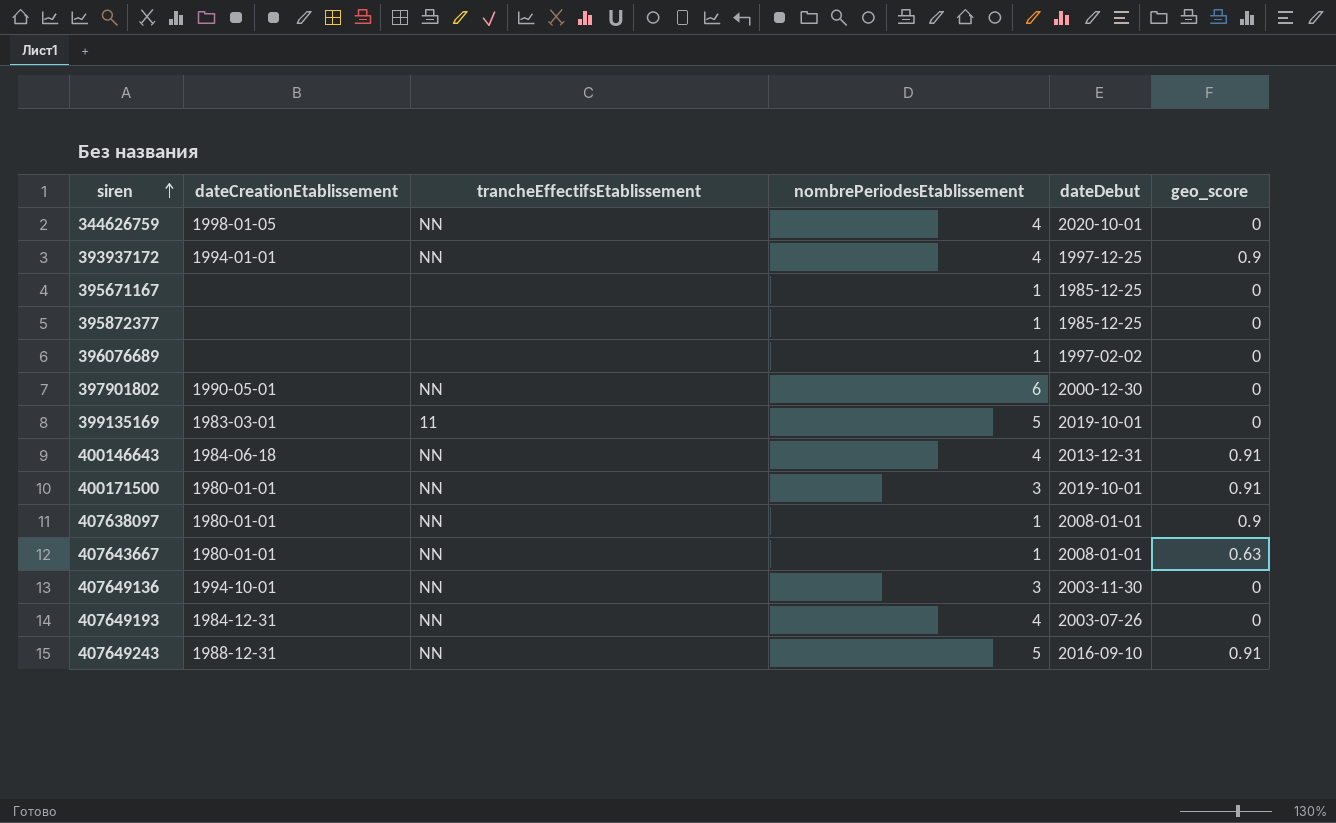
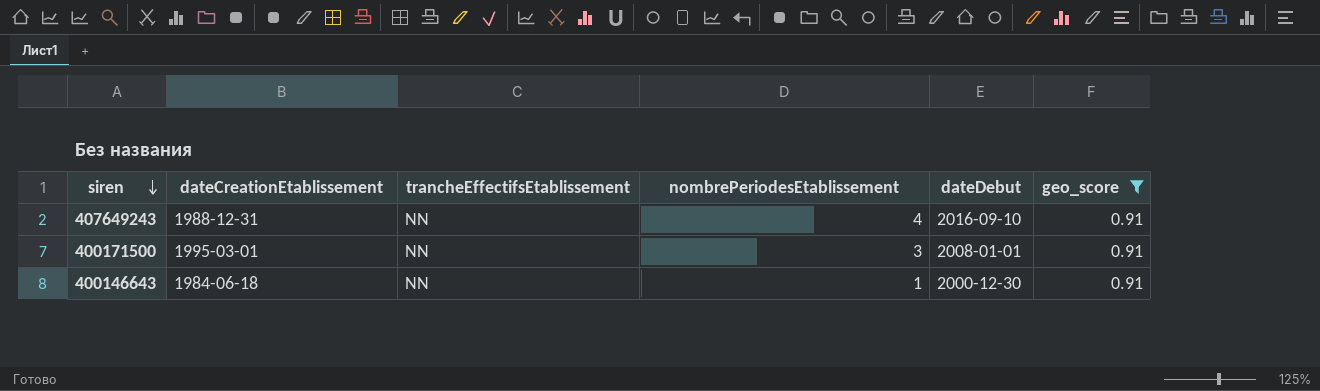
filter: none -> geo_score = 0.91
row order: siren ascending -> siren descending
407649243 | nombrePeriodesEtablissement: 5 -> 4
400171500 | dateCreationEtablissement: 1980-01-01 -> 1995-03-01
400171500 | dateDebut: 2019-10-01 -> 2008-01-01
400146643 | nombrePeriodesEtablissement: 4 -> 1
400146643 | dateDebut: 2013-12-31 -> 2000-12-30

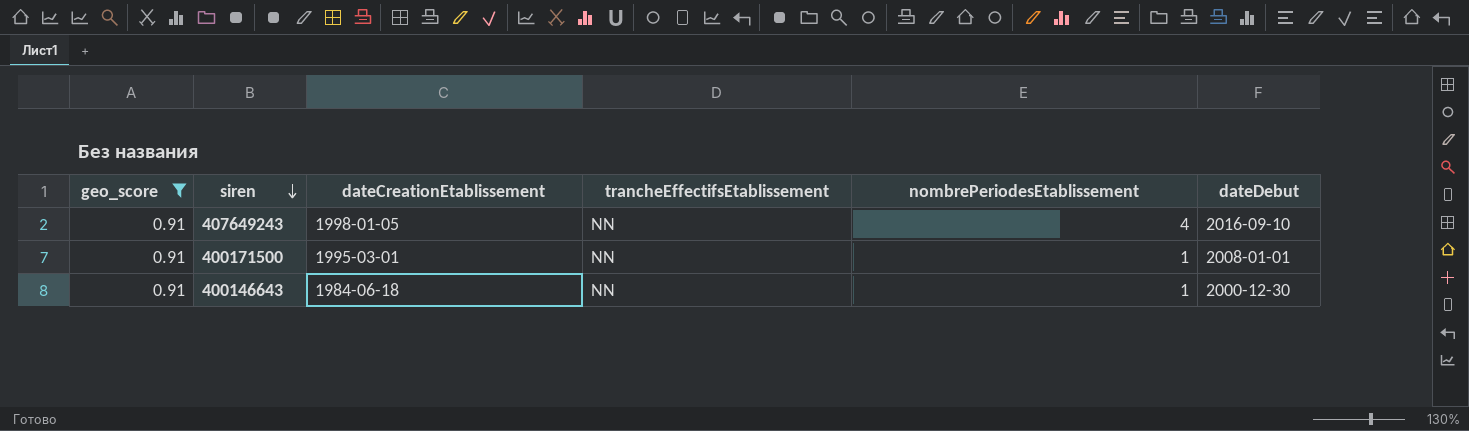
column geo_score | position: 6 -> 1
407649243 | dateCreationEtablissement: 1988-12-31 -> 1998-01-05
400171500 | nombrePeriodesEtablissement: 3 -> 1

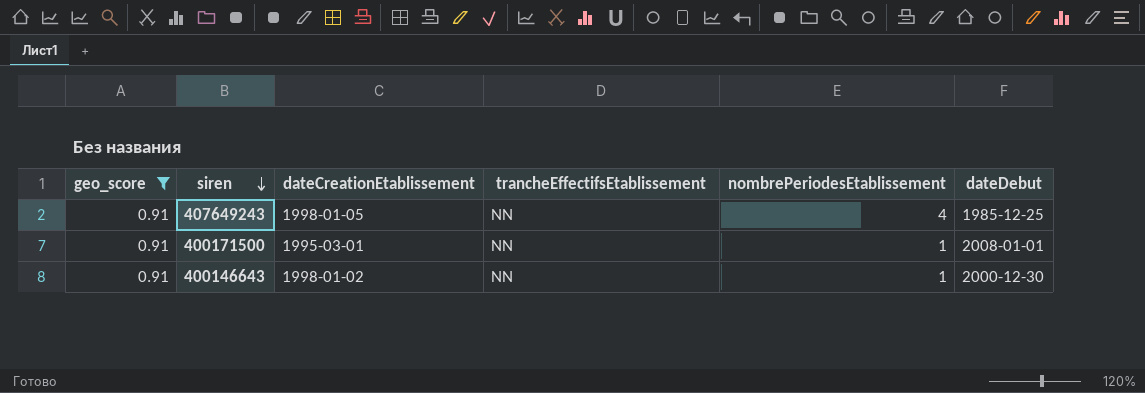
407649243 | dateDebut: 2016-09-10 -> 1985-12-25
400146643 | dateCreationEtablissement: 1984-06-18 -> 1998-01-02

